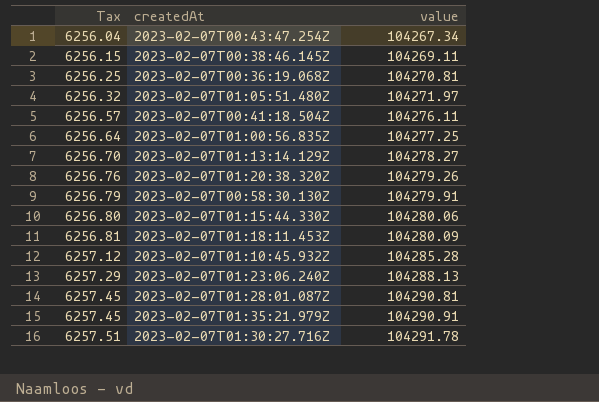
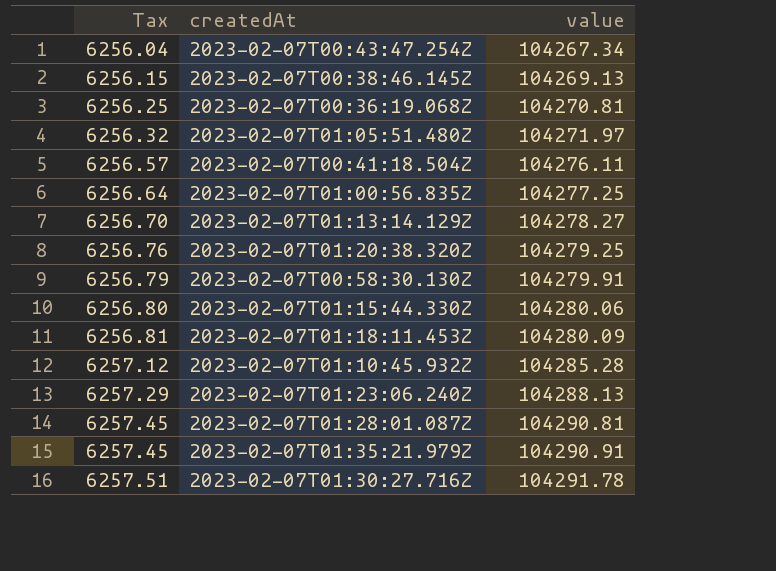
2023-02-07T00:38:46.145Z | value: 104269.11 -> 104269.13
2023-02-07T01:20:38.320Z | value: 104279.26 -> 104279.25

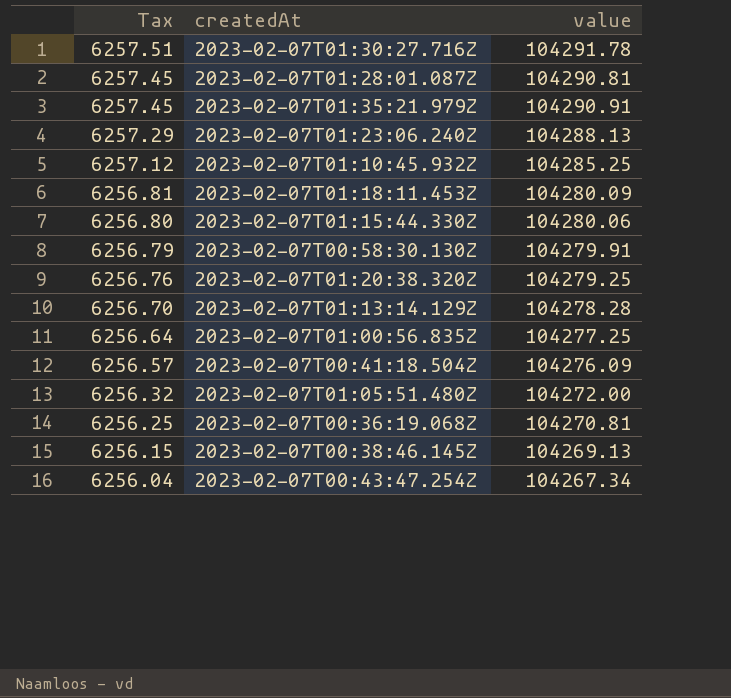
row order: Tax ascending -> Tax descending
2023-02-07T01:10:45.932Z | value: 104285.28 -> 104285.25
2023-02-07T01:13:14.129Z | value: 104278.27 -> 104278.28
2023-02-07T00:41:18.504Z | value: 104276.11 -> 104276.09
2023-02-07T01:05:51.480Z | value: 104271.97 -> 104272.00

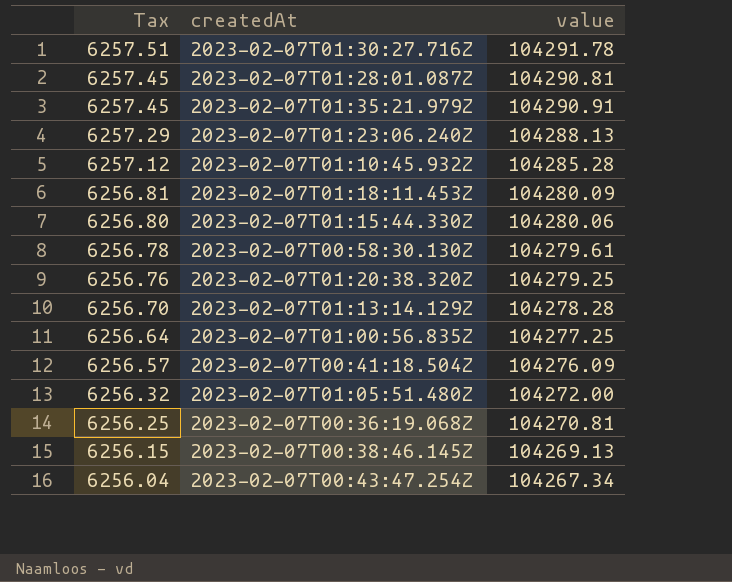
2023-02-07T01:10:45.932Z | value: 104285.25 -> 104285.28
2023-02-07T00:58:30.130Z | Tax: 6256.79 -> 6256.78
2023-02-07T00:58:30.130Z | value: 104279.91 -> 104279.61

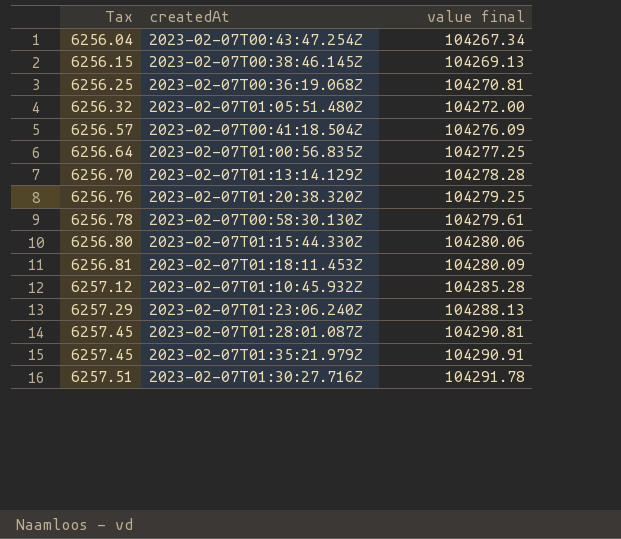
row order: Tax descending -> Tax ascending
column name: value -> value final

